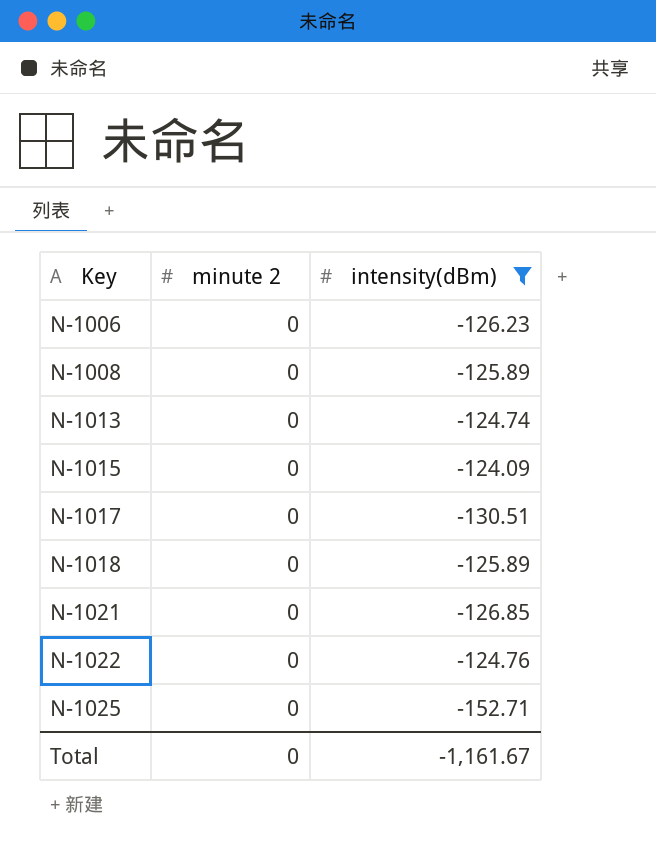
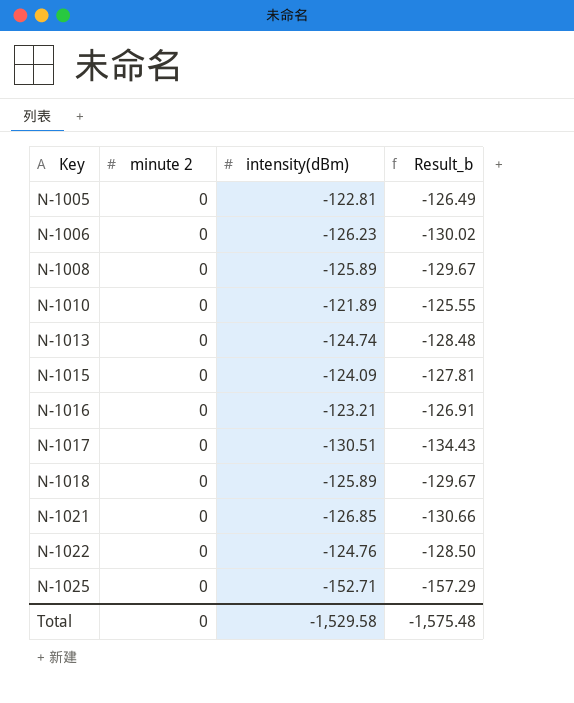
filter: intensity(dBm) <= -124.09 -> none
column Result_b | formula: none -> [intensity(dBm)] * 1.03
Total | intensity(dBm): -1,161.67 -> -1,529.58

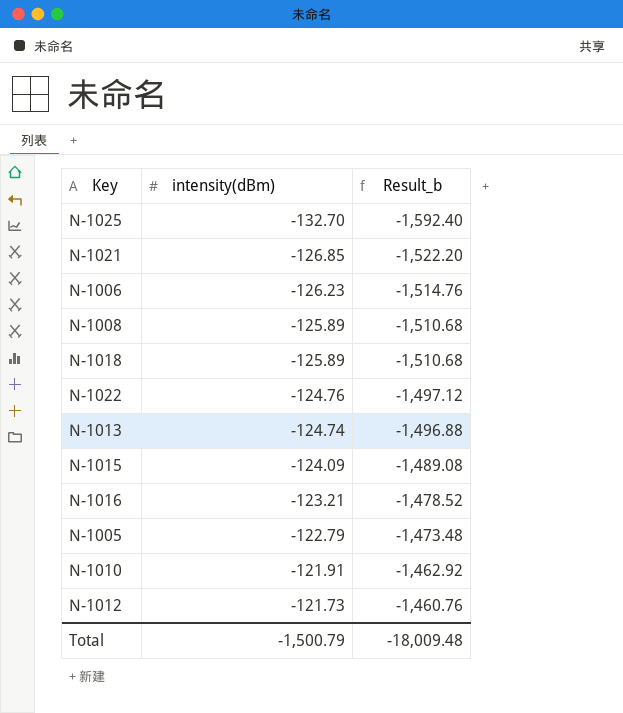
row order: Key ascending -> intensity(dBm) ascending
column minute 2 | position: 2 -> none
column Result_b | formula: [intensity(dBm)] * 1.03 -> [intensity(dBm)] * 12
row N-1017: 0 | -130.51 | -134.43 -> none
N-1025 | intensity(dBm): -152.71 -> -132.70
N-1005 | intensity(dBm): -122.81 -> -122.79
N-1010 | intensity(dBm): -121.89 -> -121.91
row N-1012: none -> -121.73 | -1,460.76
Total | intensity(dBm): -1,529.58 -> -1,500.79
Total | Result_b: -1,575.48 -> -18,009.48

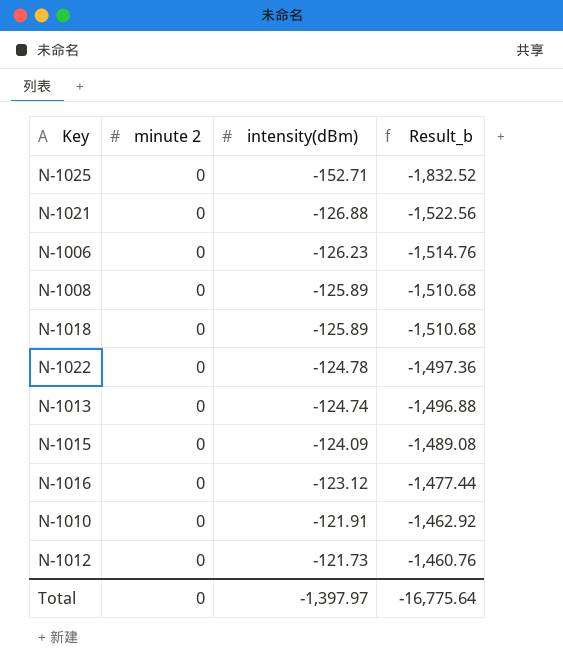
column minute 2 | position: none -> 2
row N-1005: -122.79 | -1,473.48 -> none
N-1025 | intensity(dBm): -132.70 -> -152.71
N-1025 | Result_b: -1,592.40 -> -1,832.52
N-1021 | intensity(dBm): -126.85 -> -126.88
N-1021 | Result_b: -1,522.20 -> -1,522.56
N-1022 | intensity(dBm): -124.76 -> -124.78
N-1022 | Result_b: -1,497.12 -> -1,497.36
N-1016 | intensity(dBm): -123.21 -> -123.12
N-1016 | Result_b: -1,478.52 -> -1,477.44
Total | intensity(dBm): -1,500.79 -> -1,397.97
Total | Result_b: -18,009.48 -> -16,775.64

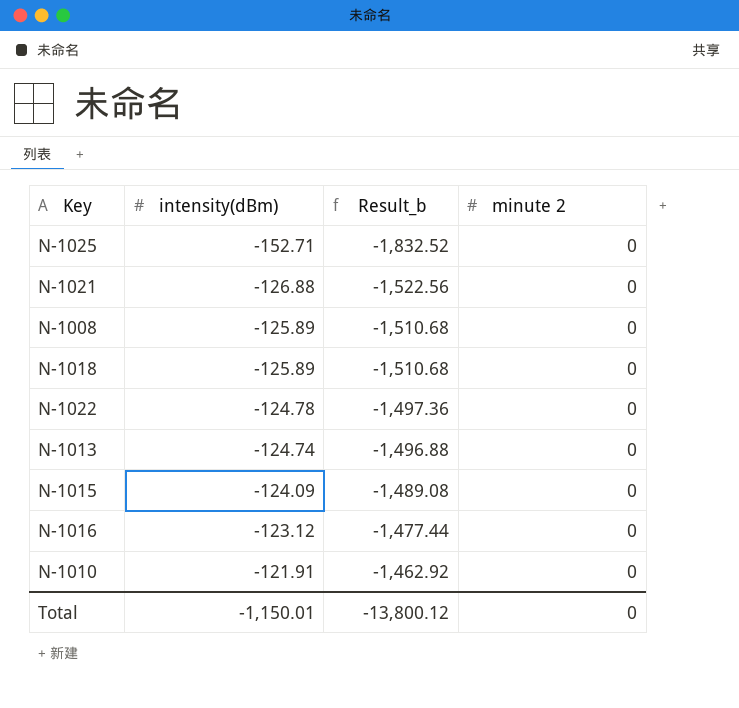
column minute 2 | position: 2 -> 4
row N-1006: 0 | -126.23 | -1,514.76 -> none
row N-1012: 0 | -121.73 | -1,460.76 -> none
Total | intensity(dBm): -1,397.97 -> -1,150.01
Total | Result_b: -16,775.64 -> -13,800.12

